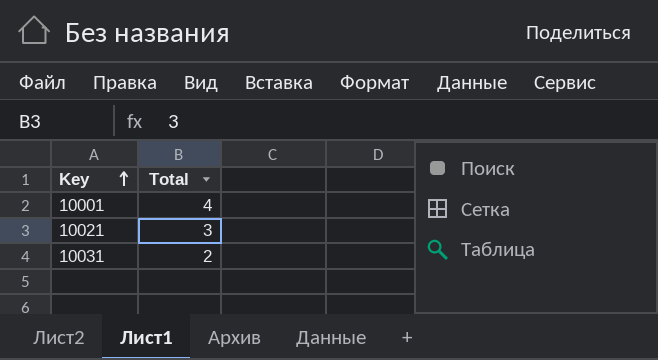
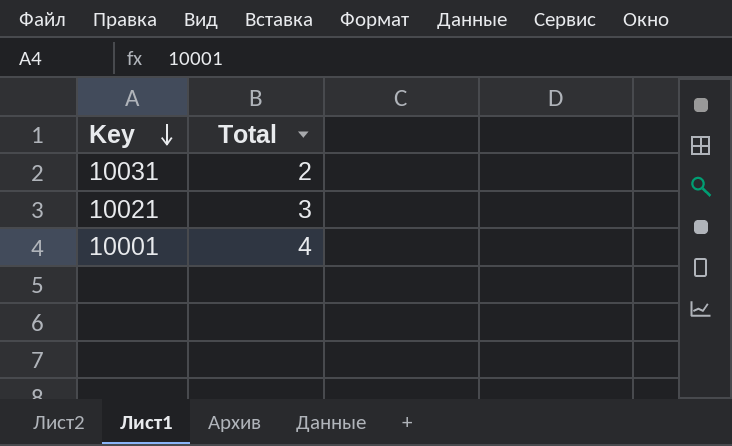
row order: Key ascending -> Key descending

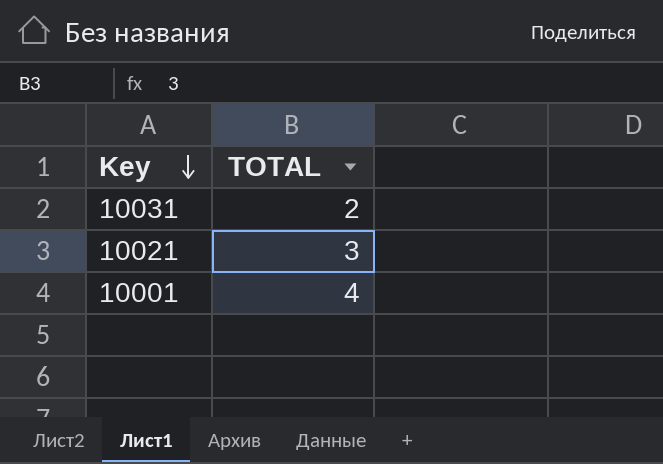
column name: Total -> TOTAL

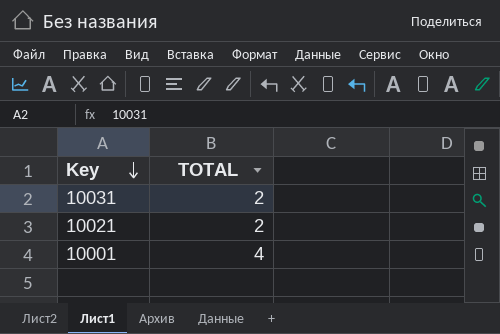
10021 | TOTAL: 3 -> 2

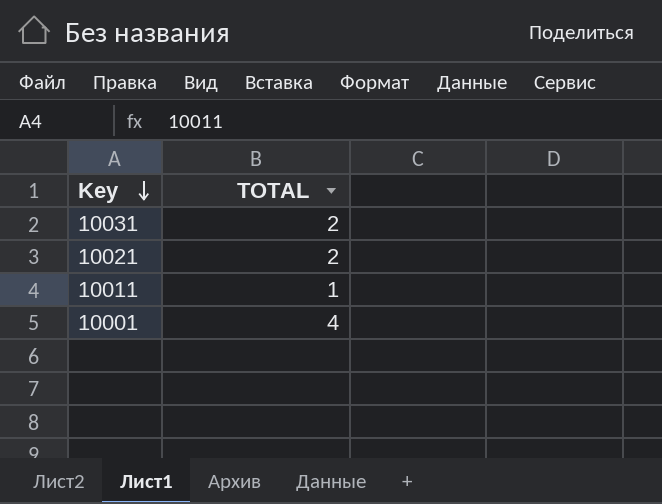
row 10011: none -> 1

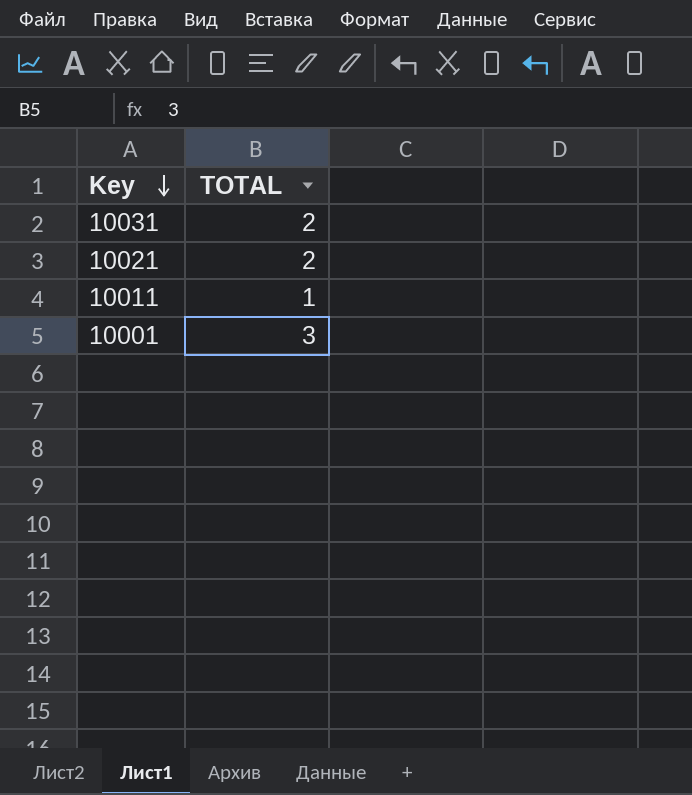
10001 | TOTAL: 4 -> 3

